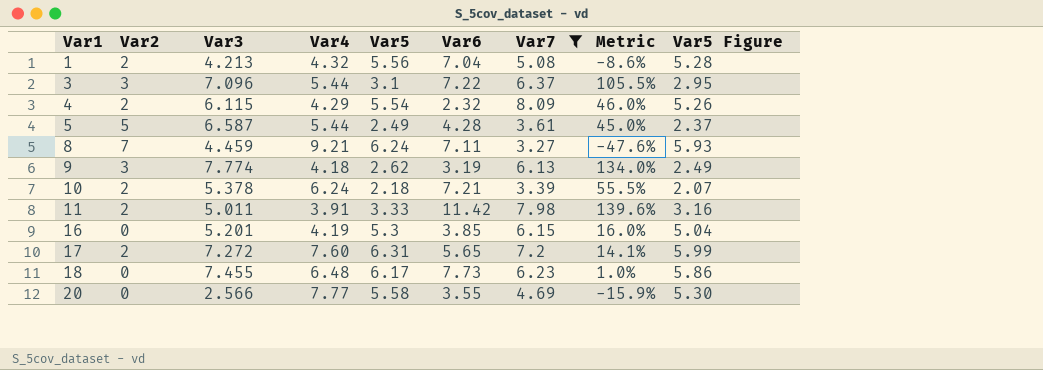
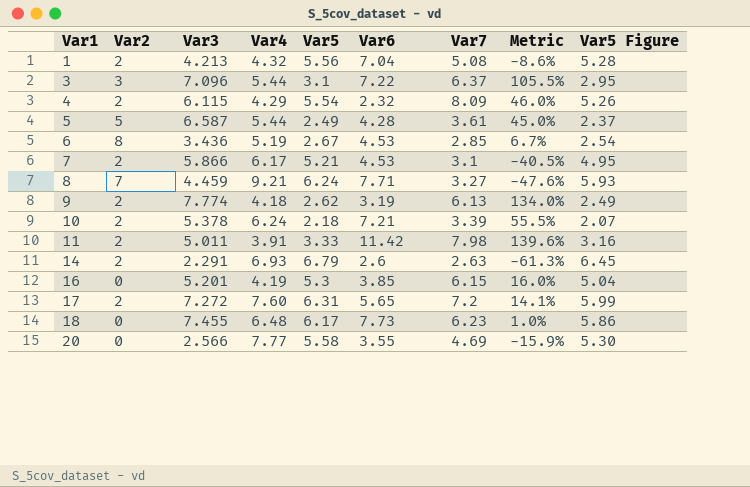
filter: Var7 >= 3.27 -> none
8 | Var6: 7.11 -> 7.71
9 | Var2: 3 -> 2

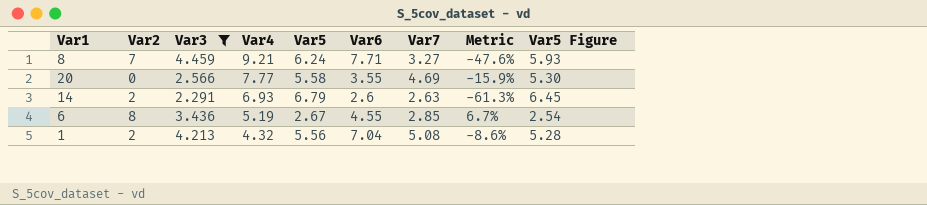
filter: none -> Var3 <= 4.459
row order: Var1 ascending -> Var4 descending
6 | Var6: 4.53 -> 4.55

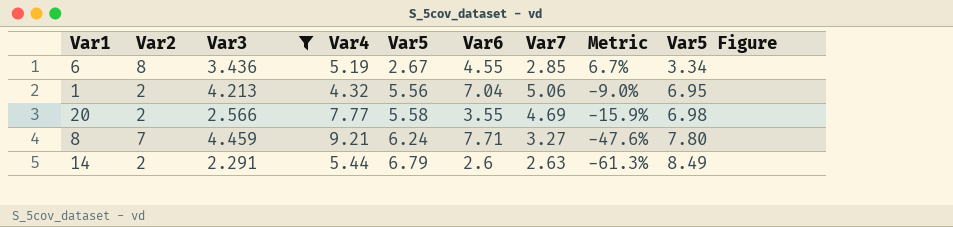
row order: Var4 descending -> Var5 ascending
column Var5 Figure | formula: [Var5] * 0.95 -> [Var5] * 1.25
1 | Var7: 5.08 -> 5.06
1 | Metric: -8.6% -> -9.0%
20 | Var2: 0 -> 2
14 | Var4: 6.93 -> 5.44

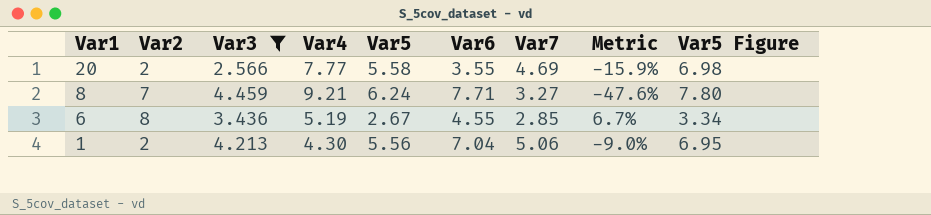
row order: Var5 ascending -> Var1 descending
row 14: 2 | 2.291 | 5.44 | 6.79 | 2.6 | 2.63 | -61.3% | 8.49 -> none
1 | Var4: 4.32 -> 4.30

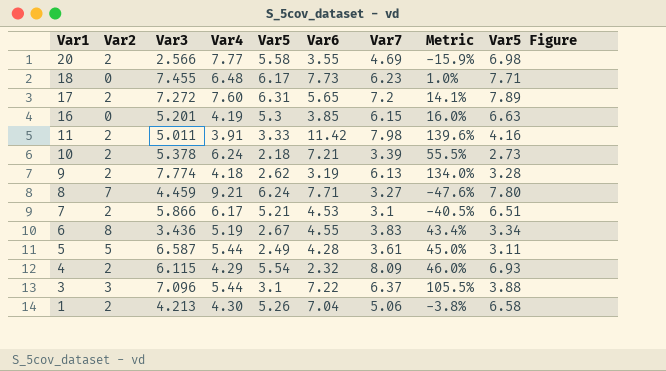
filter: Var3 <= 4.459 -> none
6 | Var7: 2.85 -> 3.83
6 | Metric: 6.7% -> 43.4%
1 | Var5: 5.56 -> 5.26
1 | Metric: -9.0% -> -3.8%
1 | Var5 Figure: 6.95 -> 6.58

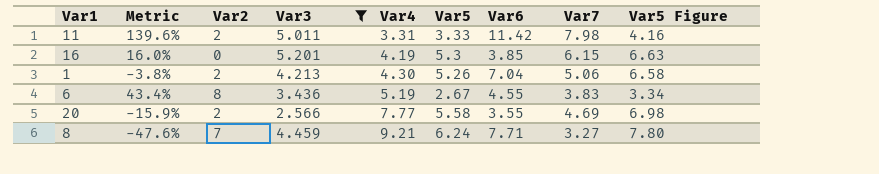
filter: none -> Var3 <= 5.201
row order: Var1 descending -> Var4 ascending
column Metric | position: 8 -> 2
11 | Var4: 3.91 -> 3.31

